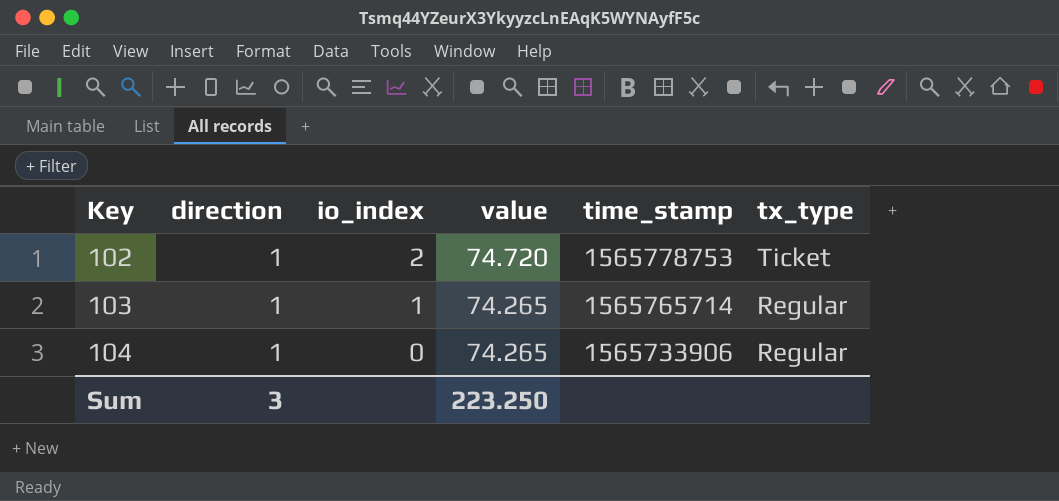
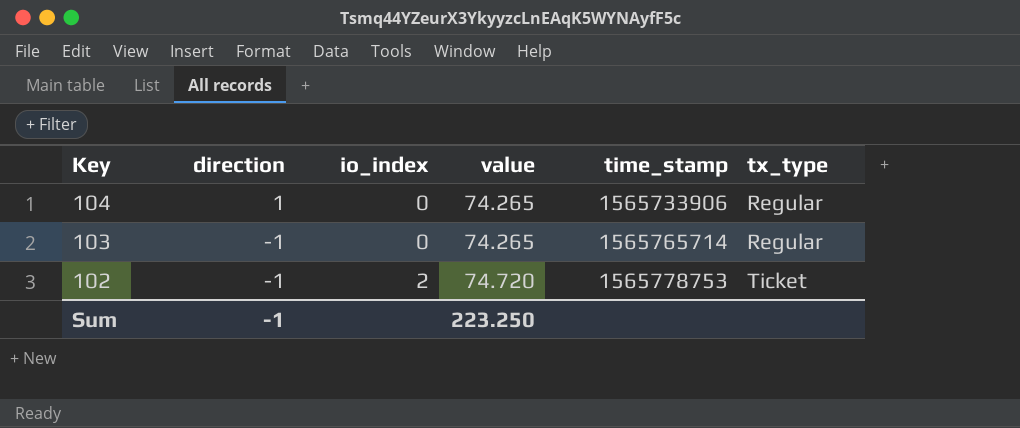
row order: Key ascending -> Key descending
103 | direction: 1 -> -1
103 | io_index: 1 -> 0
102 | direction: 1 -> -1
Sum | direction: 3 -> -1

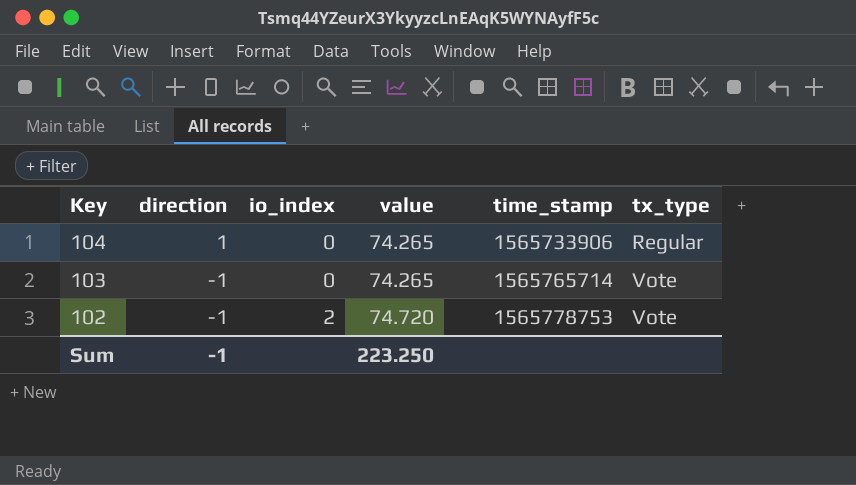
103 | tx_type: Regular -> Vote
102 | tx_type: Ticket -> Vote

